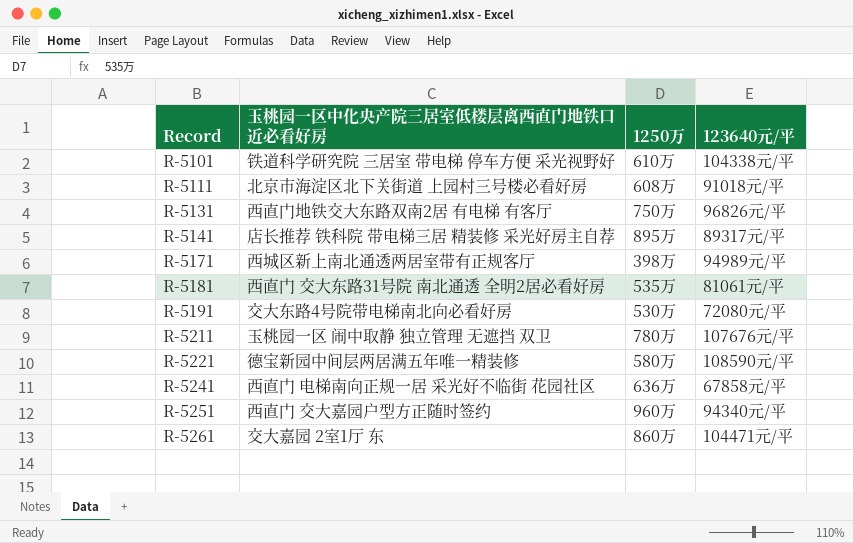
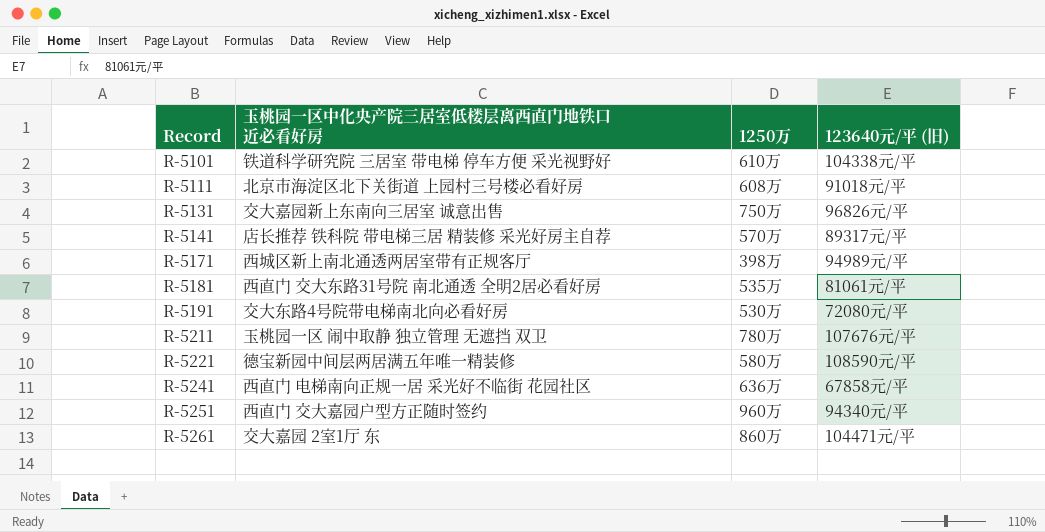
column name: 123640元/平 -> 123640元/平 (旧)
R-5131 | 玉桃园一区中化央产院三居室低楼层离西直门地铁口近必看好房: 西直门地铁交大东路双南2居 有电梯 有客厅 -> 交大嘉园新上东南向三居室 诚意出售
R-5141 | 1250万: 895万 -> 570万

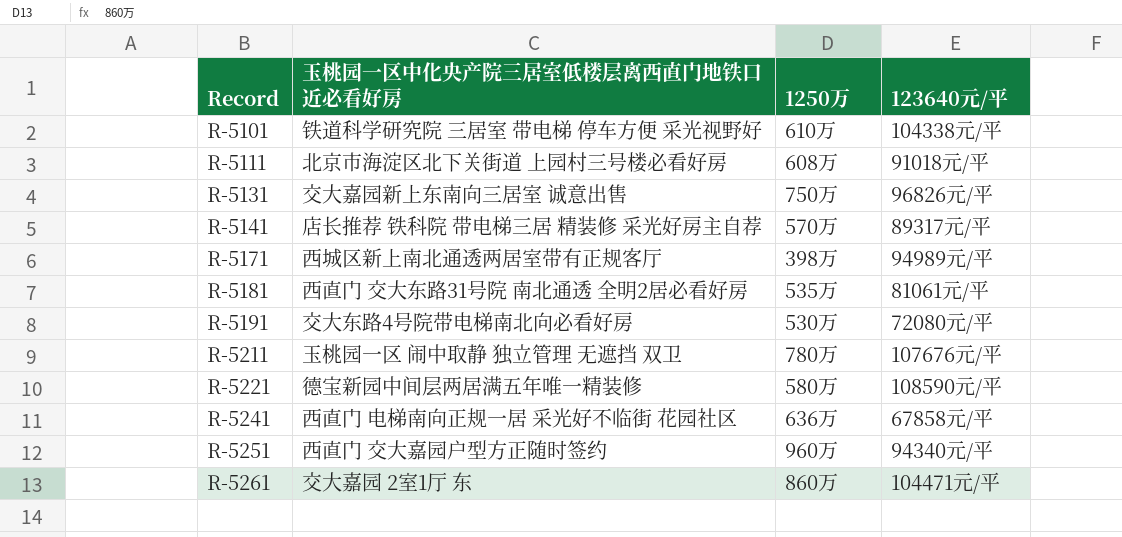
column name: 123640元/平 (旧) -> 123640元/平

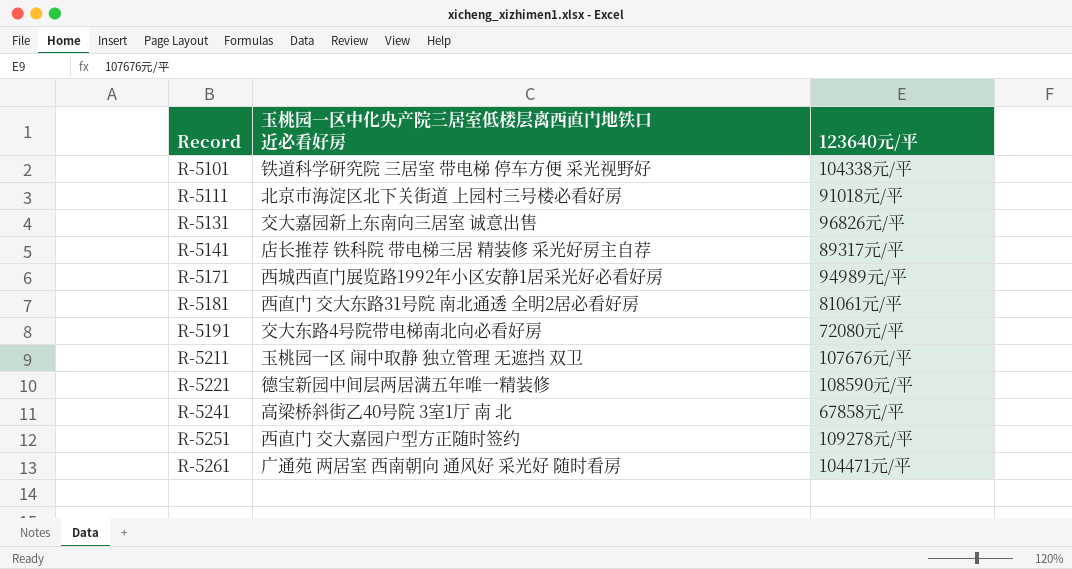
column 1250万 | position: 3 -> none
R-5171 | 玉桃园一区中化央产院三居室低楼层离西直门地铁口近必看好房: 西城区新上南北通透两居室带有正规客厅 -> 西城西直门展览路1992年小区安静1居采光好必看好房
R-5241 | 玉桃园一区中化央产院三居室低楼层离西直门地铁口近必看好房: 西直门 电梯南向正规一居 采光好不临街 花园社区 -> 高梁桥斜街乙40号院 3室1厅 南 北
R-5251 | 123640元/平: 94340元/平 -> 109278元/平
R-5261 | 玉桃园一区中化央产院三居室低楼层离西直门地铁口近必看好房: 交大嘉园 2室1厅 东 -> 广通苑 两居室 西南朝向 通风好 采光好 随时看房

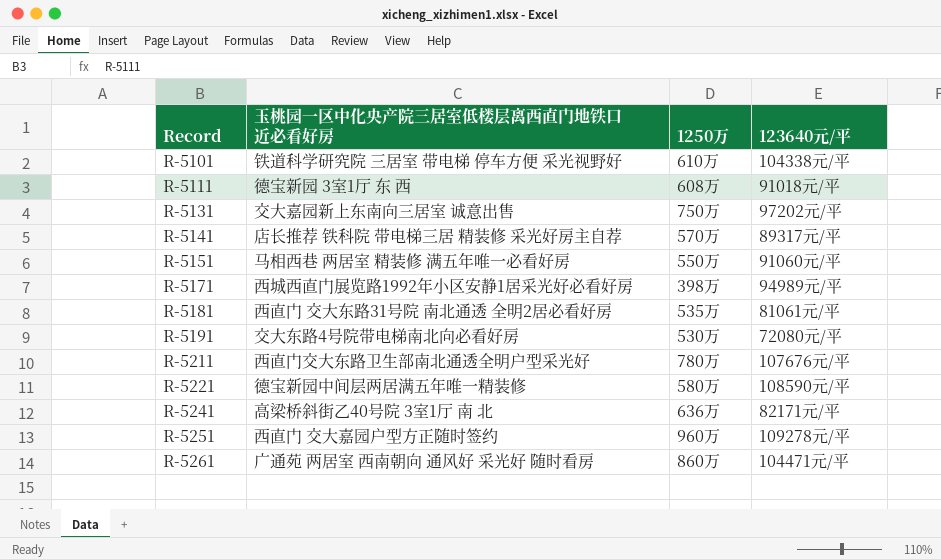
column 1250万 | position: none -> 3
R-5111 | 玉桃园一区中化央产院三居室低楼层离西直门地铁口近必看好房: 北京市海淀区北下关街道 上园村三号楼必看好房 -> 德宝新园 3室1厅 东 西
R-5131 | 123640元/平: 96826元/平 -> 97202元/平
row R-5151: none -> 马相西巷 两居室 精装修 满五年唯一必看好房 | 550万 | 91060元/平
R-5211 | 玉桃园一区中化央产院三居室低楼层离西直门地铁口近必看好房: 玉桃园一区 闹中取静 独立管理 无遮挡 双卫 -> 西直门交大东路卫生部南北通透全明户型采光好
R-5241 | 123640元/平: 67858元/平 -> 82171元/平

